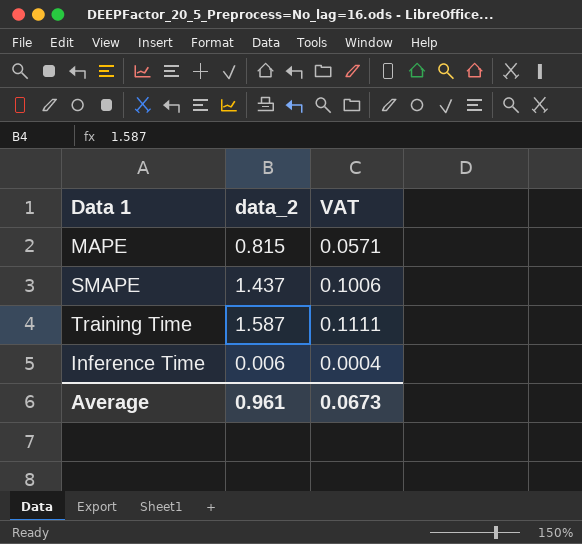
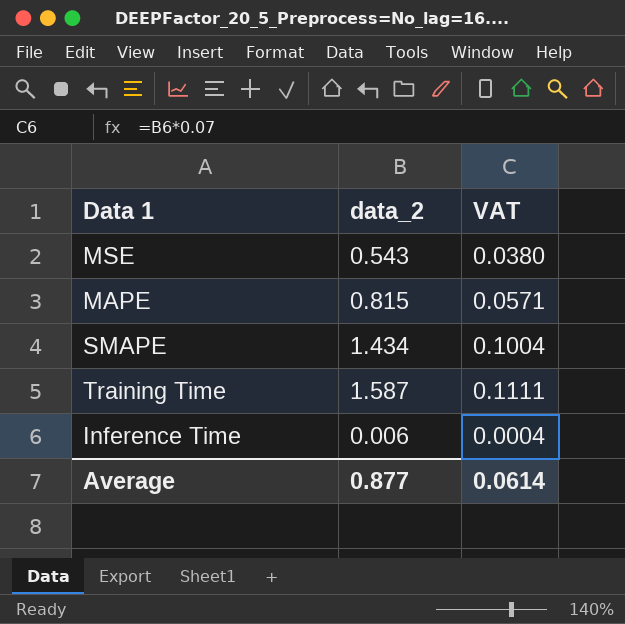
row MSE: none -> 0.543 | 0.0380
SMAPE | data_2: 1.437 -> 1.434
SMAPE | VAT: 0.1006 -> 0.1004
Average | data_2: 0.961 -> 0.877
Average | VAT: 0.0673 -> 0.0614

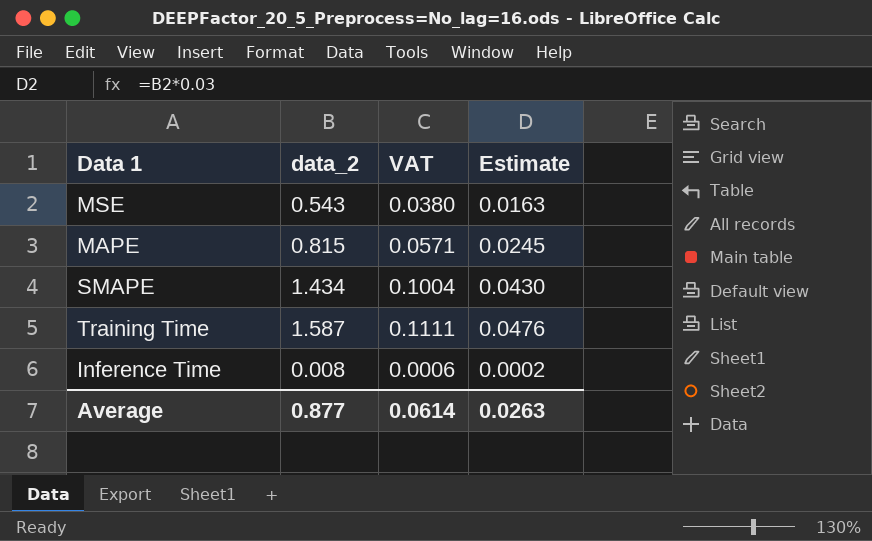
column Estimate | formula: none -> [data_2] * 0.03
Inference Time | data_2: 0.006 -> 0.008
Inference Time | VAT: 0.0004 -> 0.0006

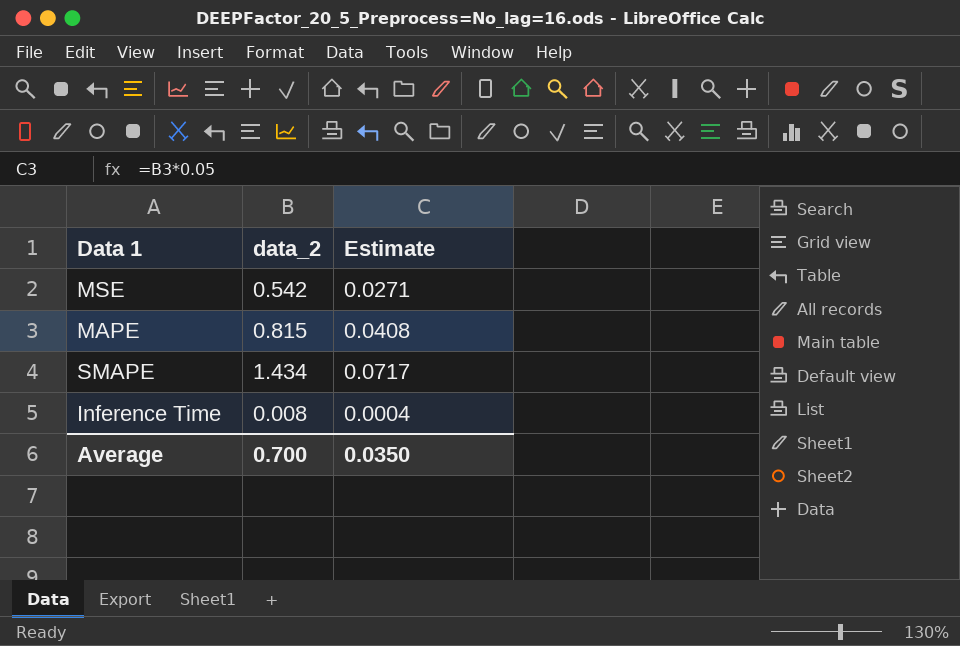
column VAT | formula: [data_2] * 0.07 -> none
column Estimate | formula: [data_2] * 0.03 -> [data_2] * 0.05
row Training Time: 1.587 | 0.1111 | 0.0476 -> none
MSE | data_2: 0.543 -> 0.542
Average | data_2: 0.877 -> 0.700
Average | Estimate: 0.0263 -> 0.0350

